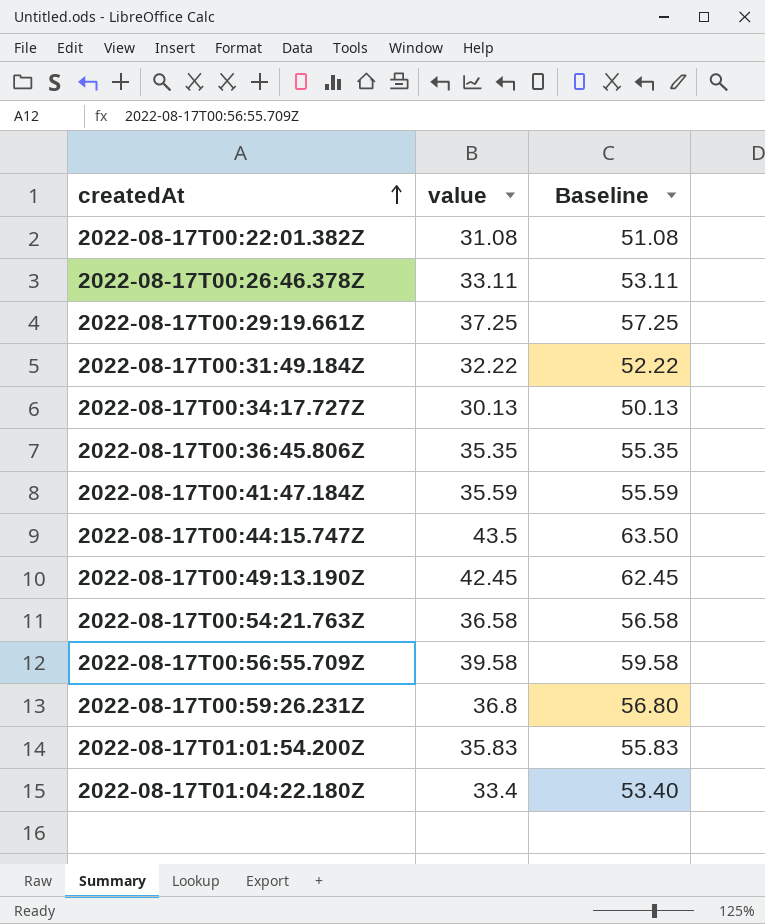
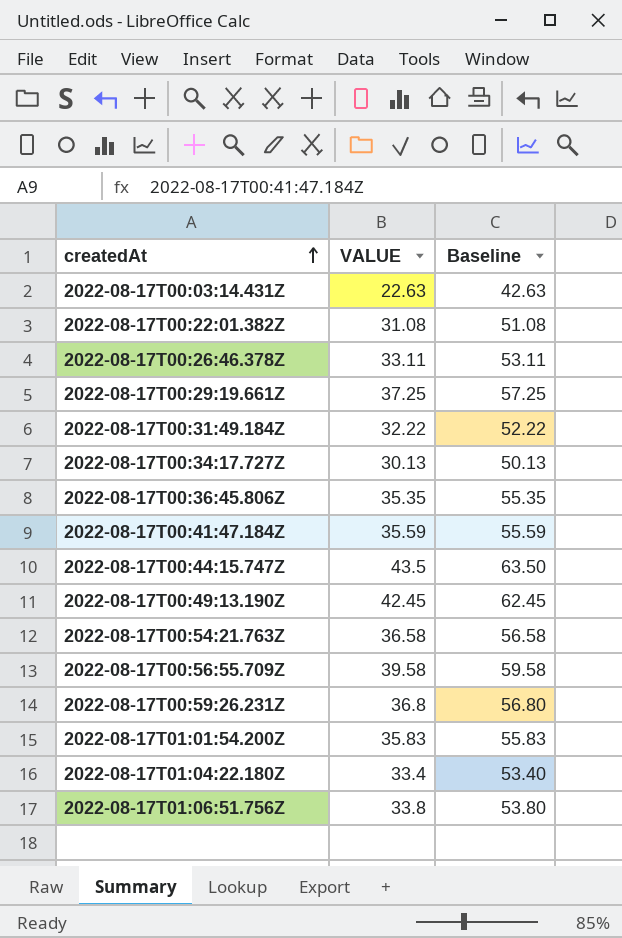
column name: value -> VALUE
row 2022-08-17T00:03:14.431Z: none -> 22.63 | 42.63
row 2022-08-17T01:06:51.756Z: none -> 33.8 | 53.80

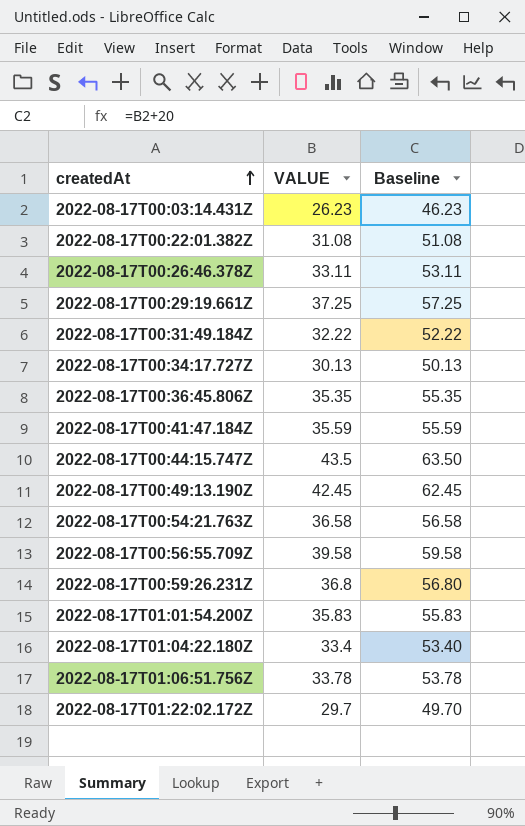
2022-08-17T00:03:14.431Z | VALUE: 22.63 -> 26.23
2022-08-17T00:03:14.431Z | Baseline: 42.63 -> 46.23
2022-08-17T01:06:51.756Z | VALUE: 33.8 -> 33.78
2022-08-17T01:06:51.756Z | Baseline: 53.80 -> 53.78
row 2022-08-17T01:22:02.172Z: none -> 29.7 | 49.70

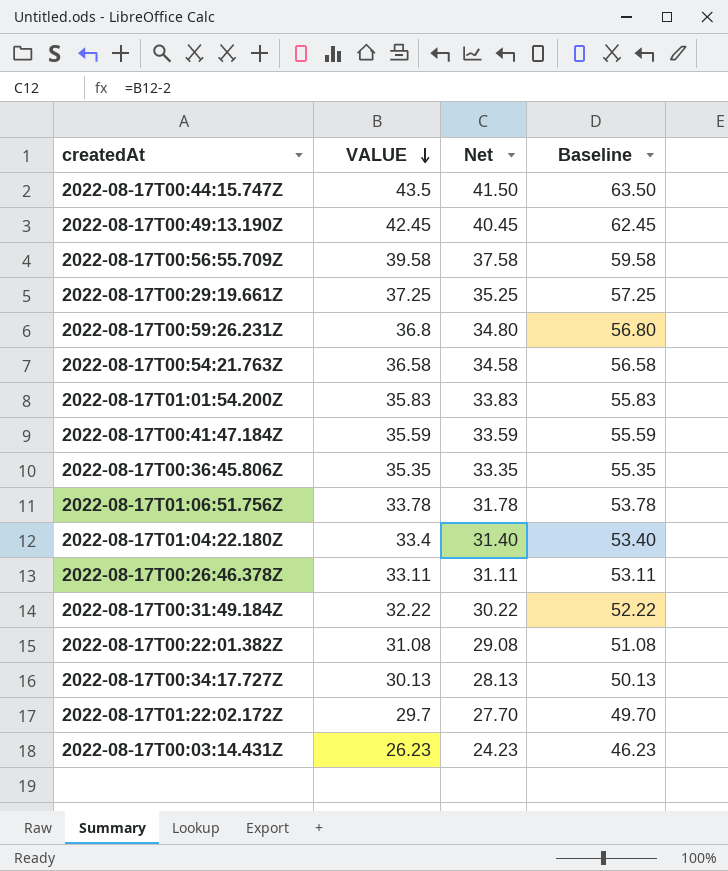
row order: createdAt ascending -> VALUE descending
column Net | formula: none -> [VALUE] - 2

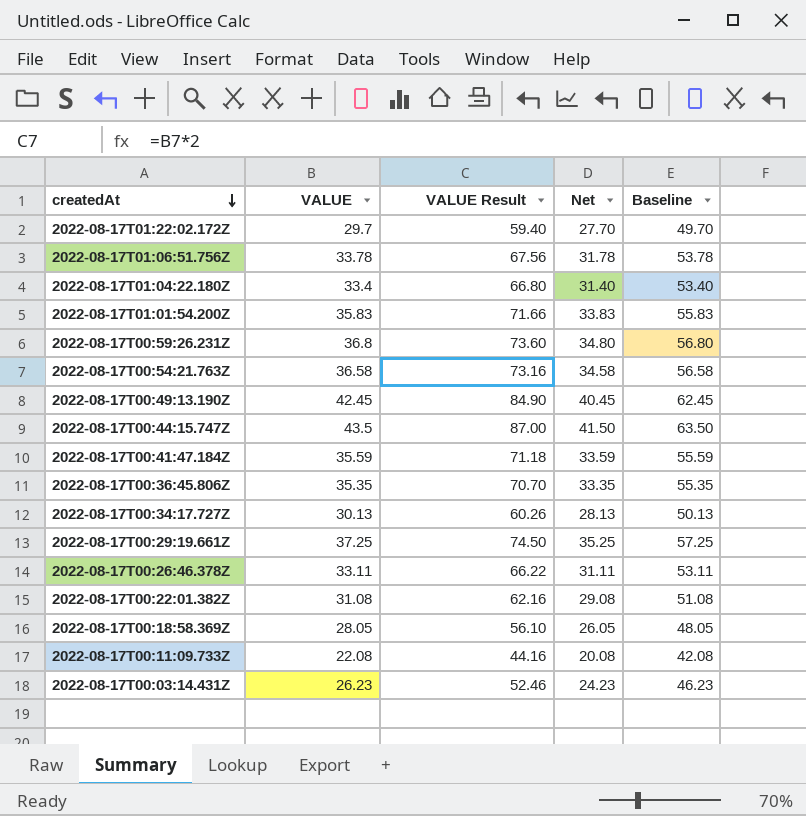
row order: VALUE descending -> createdAt descending
column VALUE Result | formula: none -> [VALUE] * 2
row 2022-08-17T00:56:55.709Z: 39.58 | 37.58 | 59.58 -> none
row 2022-08-17T00:31:49.184Z: 32.22 | 30.22 | 52.22 -> none
row 2022-08-17T00:18:58.369Z: none -> 28.05 | 56.10 | 26.05 | 48.05
row 2022-08-17T00:11:09.733Z: none -> 22.08 | 44.16 | 20.08 | 42.08

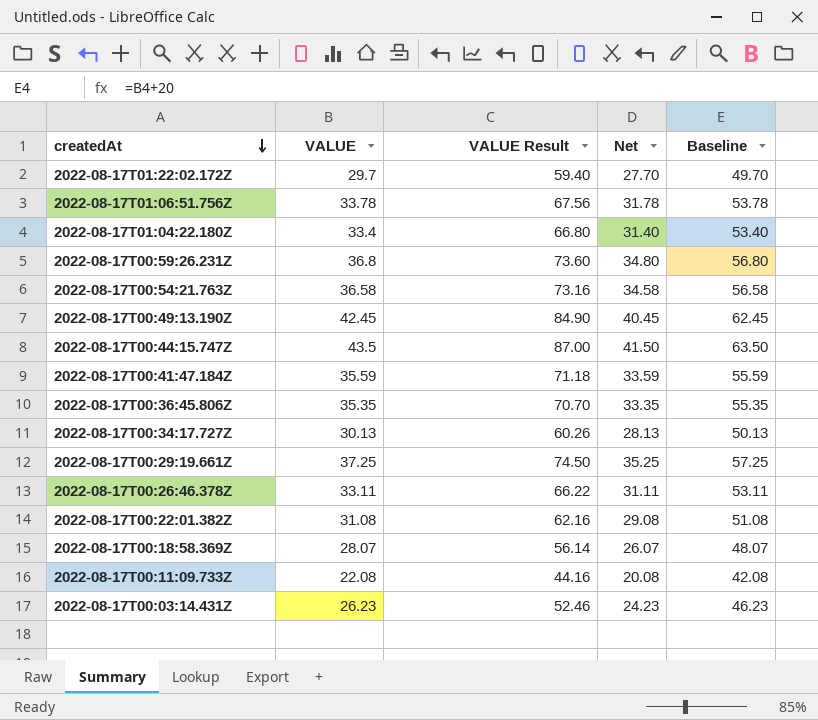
row 2022-08-17T01:01:54.200Z: 35.83 | 71.66 | 33.83 | 55.83 -> none
2022-08-17T00:18:58.369Z | VALUE: 28.05 -> 28.07
2022-08-17T00:18:58.369Z | VALUE Result: 56.10 -> 56.14
2022-08-17T00:18:58.369Z | Net: 26.05 -> 26.07
2022-08-17T00:18:58.369Z | Baseline: 48.05 -> 48.07

